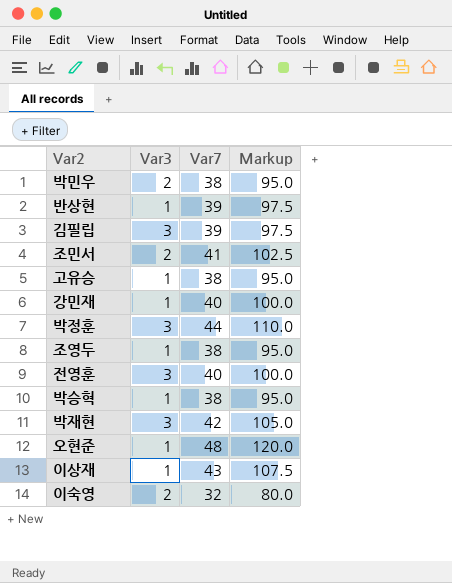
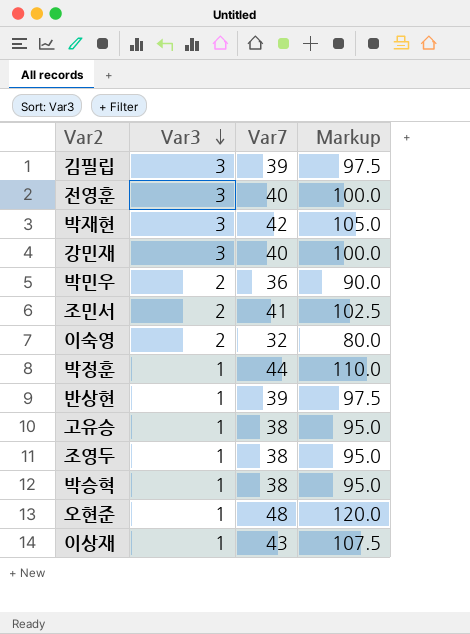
row order: none -> Var3 descending
강민재 | Var3: 1 -> 3
박민우 | Var7: 38 -> 36
박민우 | Markup: 95.0 -> 90.0
박정훈 | Var3: 3 -> 1

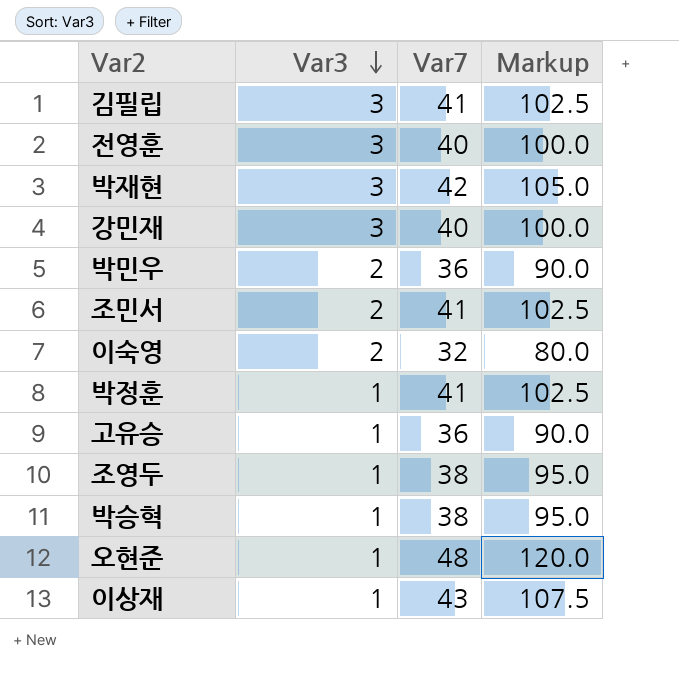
row 반상현: 1 | 39 | 97.5 -> none
김필립 | Var7: 39 -> 41
김필립 | Markup: 97.5 -> 102.5
박정훈 | Var7: 44 -> 41
박정훈 | Markup: 110.0 -> 102.5
고유승 | Var7: 38 -> 36
고유승 | Markup: 95.0 -> 90.0

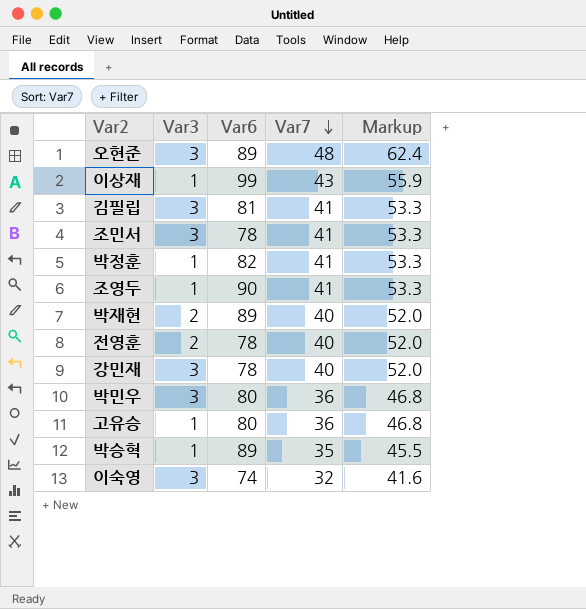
row order: Var3 descending -> Var7 descending
column Var6 | position: none -> 3
column Markup | formula: [Var7] * 2.5 -> [Var7] * 1.3
오현준 | Var3: 1 -> 3
조민서 | Var3: 2 -> 3
조영두 | Var7: 38 -> 41
박재현 | Var3: 3 -> 2
박재현 | Var7: 42 -> 40
전영훈 | Var3: 3 -> 2
박민우 | Var3: 2 -> 3
박승혁 | Var7: 38 -> 35
이숙영 | Var3: 2 -> 3

